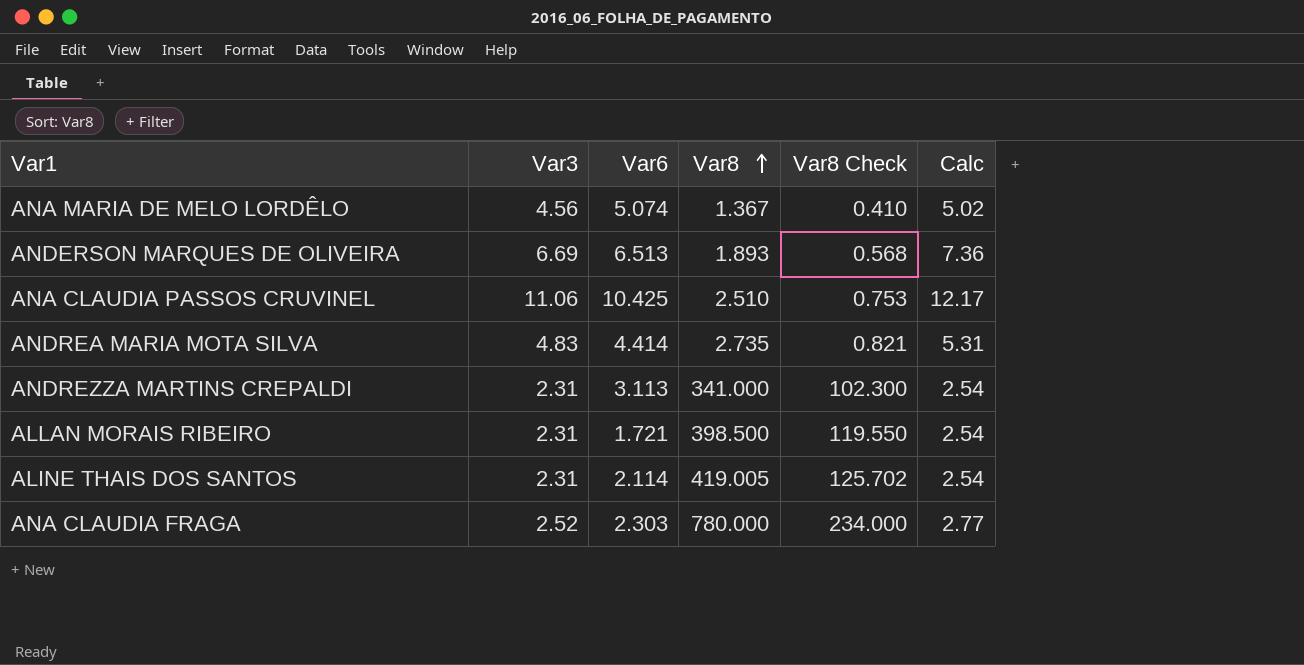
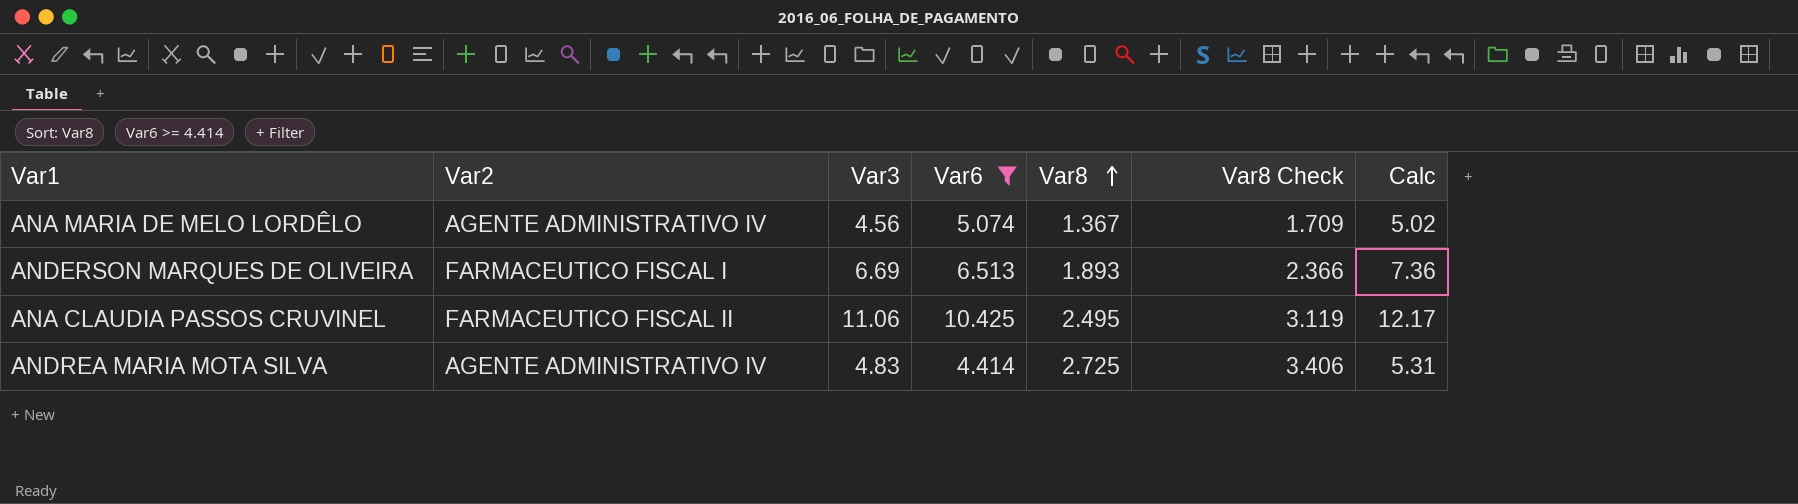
filter: none -> Var6 >= 4.414
column Var2 | position: none -> 2
column Var8 Check | formula: [Var8] * 0.3 -> [Var8] * 1.25
ANA CLAUDIA PASSOS CRUVINEL | Var8: 2.510 -> 2.495
ANDREA MARIA MOTA SILVA | Var8: 2.735 -> 2.725

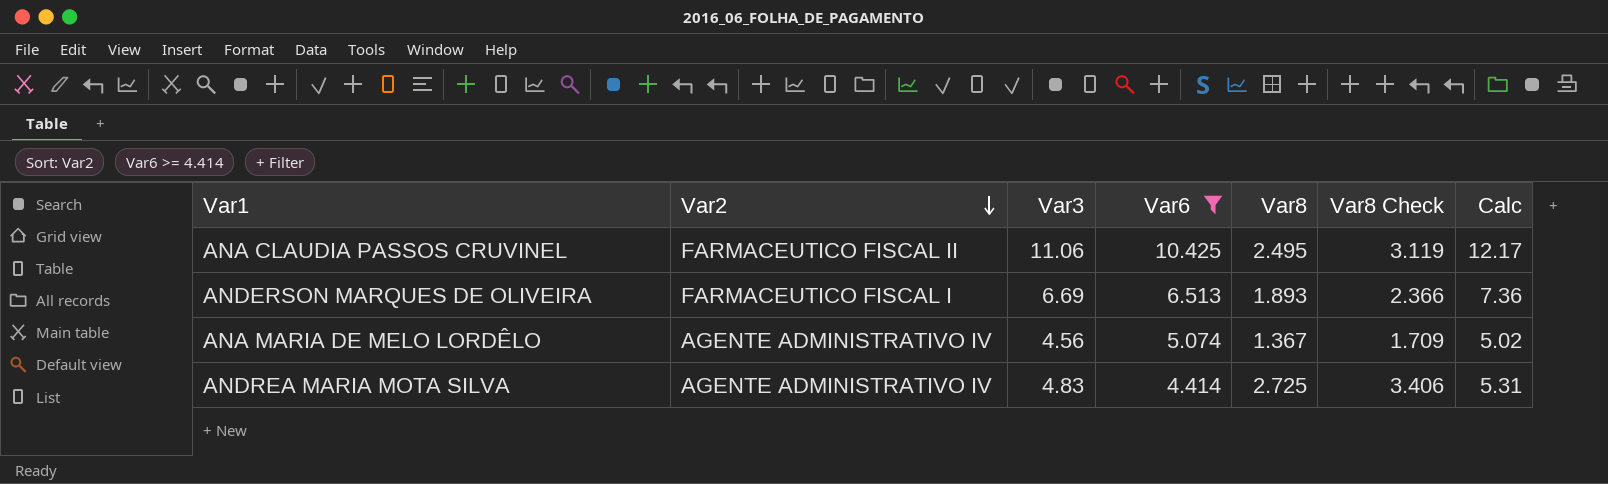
row order: Var8 ascending -> Var2 descending

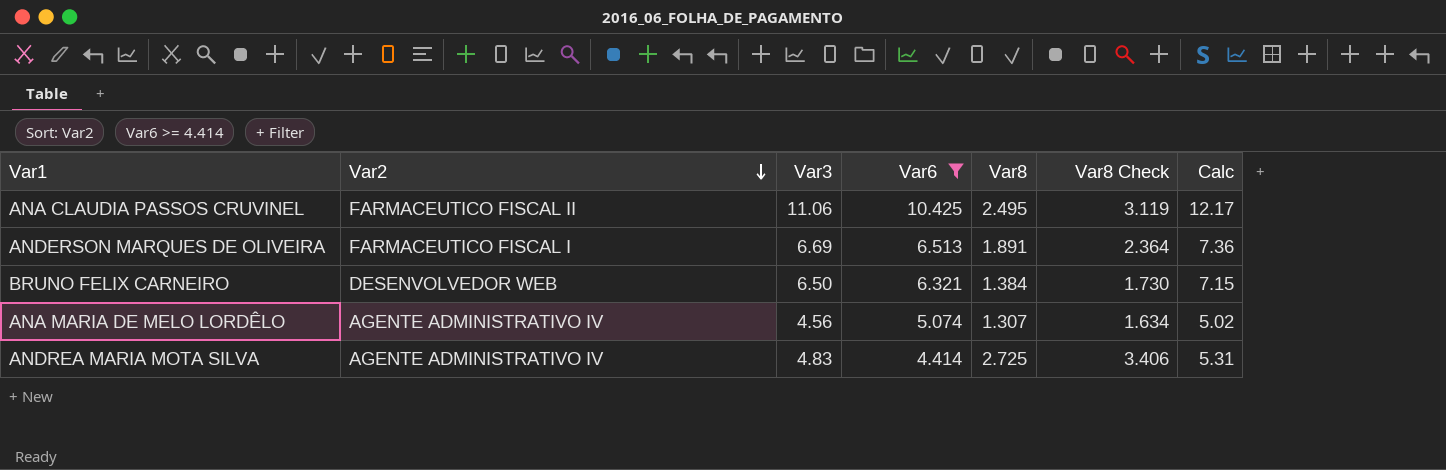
ANDERSON MARQUES DE OLIVEIRA | Var8: 1.893 -> 1.891
ANDERSON MARQUES DE OLIVEIRA | Var8 Check: 2.366 -> 2.364
row BRUNO FELIX CARNEIRO: none -> DESENVOLVEDOR WEB | 6.50 | 6.321 | 1.384 | 1.730 | 7.15
ANA MARIA DE MELO LORDÊLO | Var8: 1.367 -> 1.307
ANA MARIA DE MELO LORDÊLO | Var8 Check: 1.709 -> 1.634

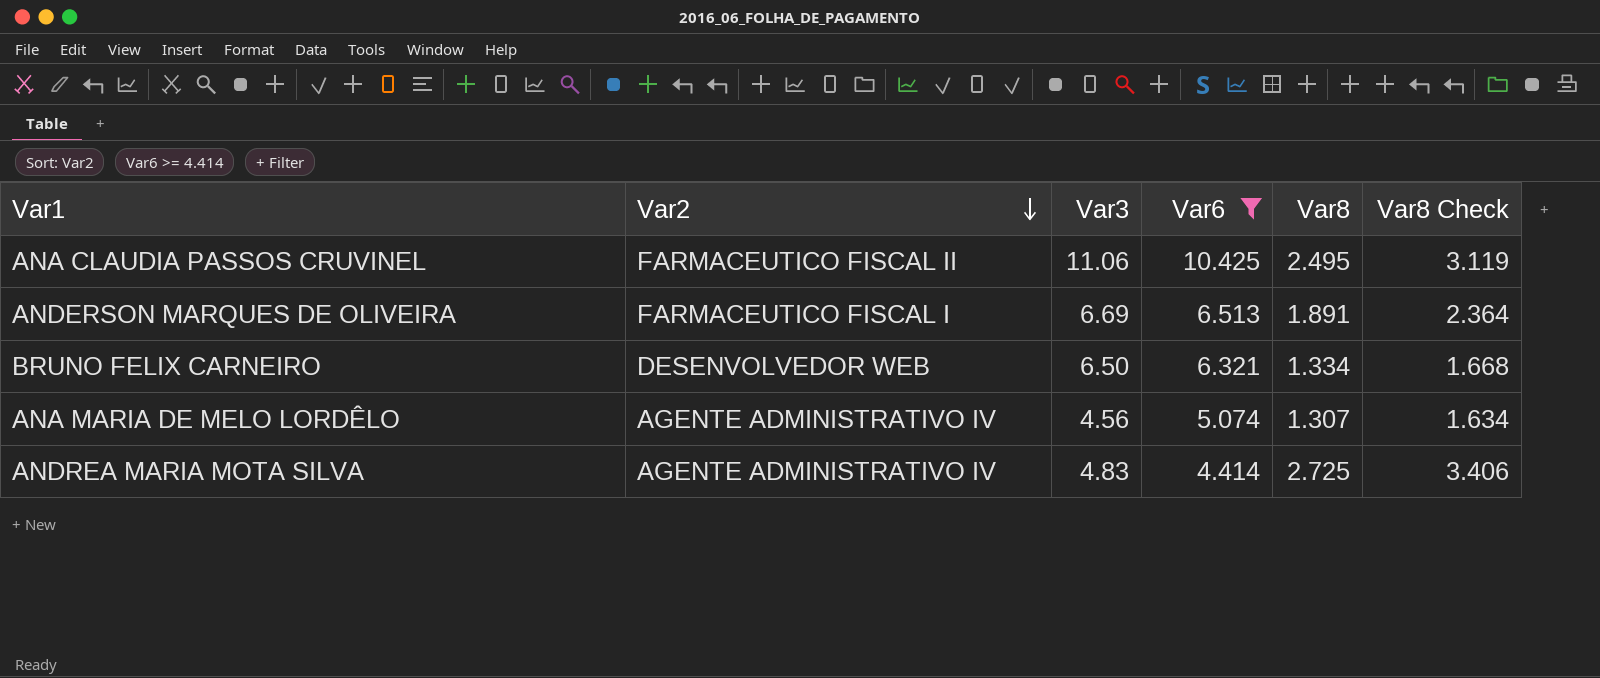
column Calc | formula: [Var3] * 1.1 -> none
BRUNO FELIX CARNEIRO | Var8: 1.384 -> 1.334
BRUNO FELIX CARNEIRO | Var8 Check: 1.730 -> 1.668

